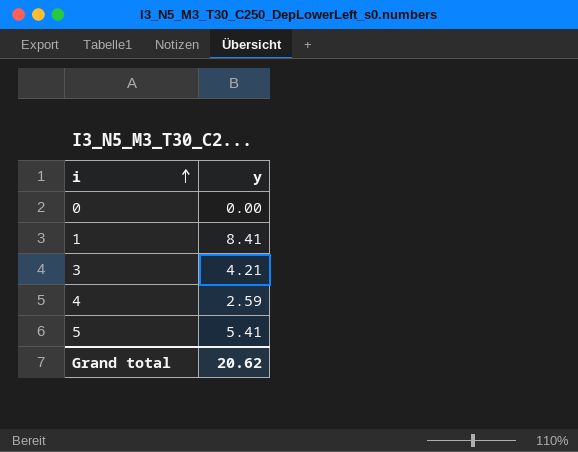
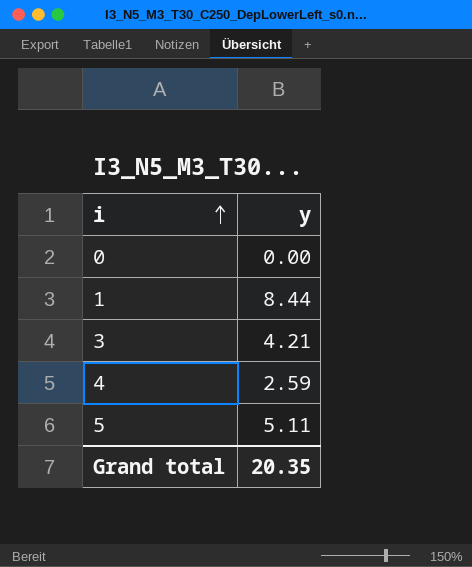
1 | y: 8.41 -> 8.44
5 | y: 5.41 -> 5.11
Grand total | y: 20.62 -> 20.35

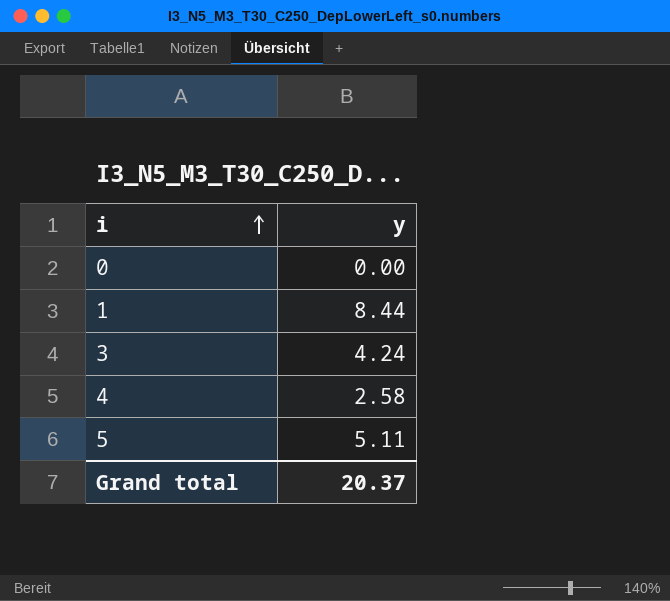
3 | y: 4.21 -> 4.24
4 | y: 2.59 -> 2.58
Grand total | y: 20.35 -> 20.37

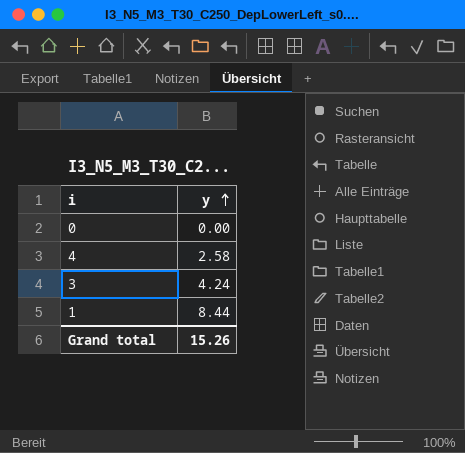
row order: i ascending -> y ascending
row 5: 5.11 -> none
Grand total | y: 20.37 -> 15.26

